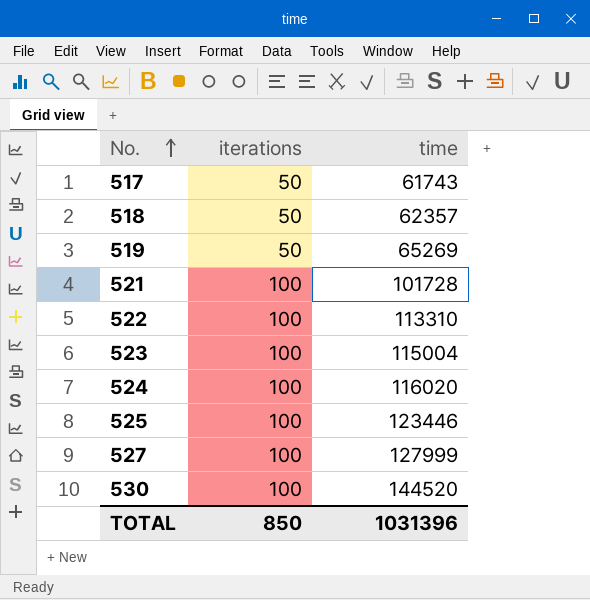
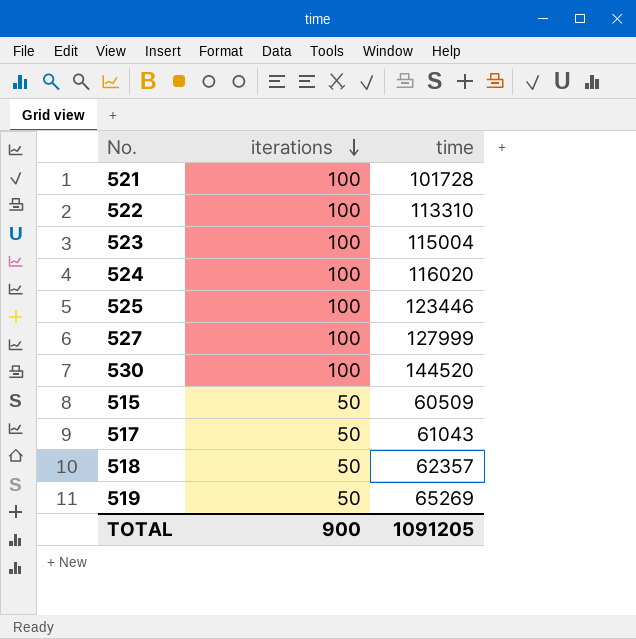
row order: No. ascending -> iterations descending
row 515: none -> 50 | 60509
517 | time: 61743 -> 61043
TOTAL | iterations: 850 -> 900
TOTAL | time: 1031396 -> 1091205

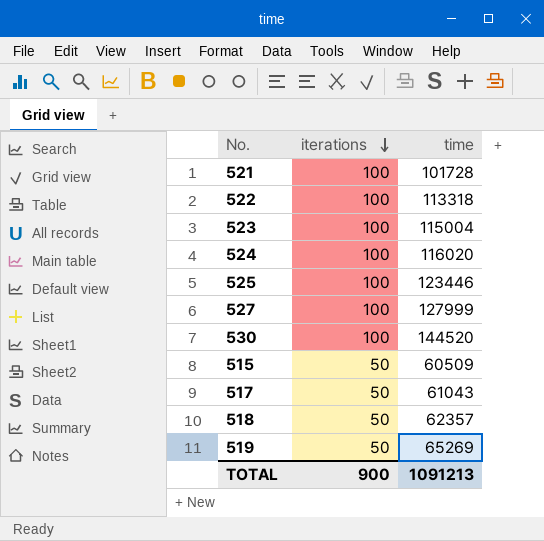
522 | time: 113310 -> 113318
TOTAL | time: 1091205 -> 1091213

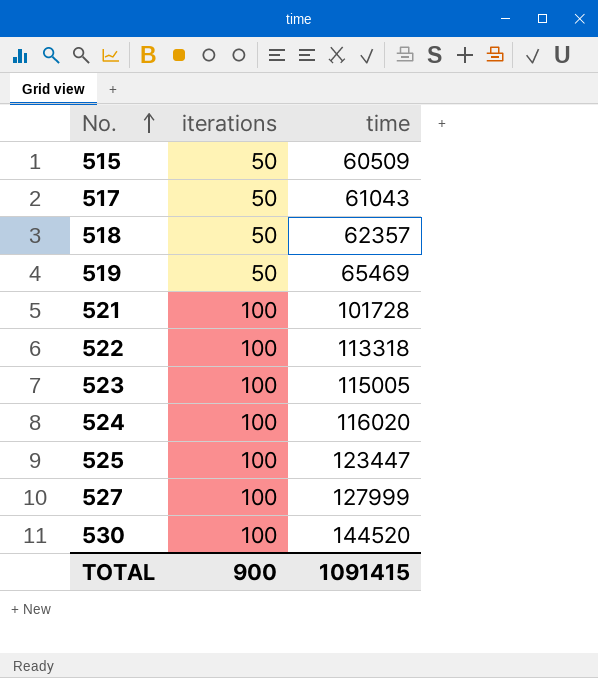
row order: iterations descending -> No. ascending
519 | time: 65269 -> 65469
523 | time: 115004 -> 115005
525 | time: 123446 -> 123447
TOTAL | time: 1091213 -> 1091415

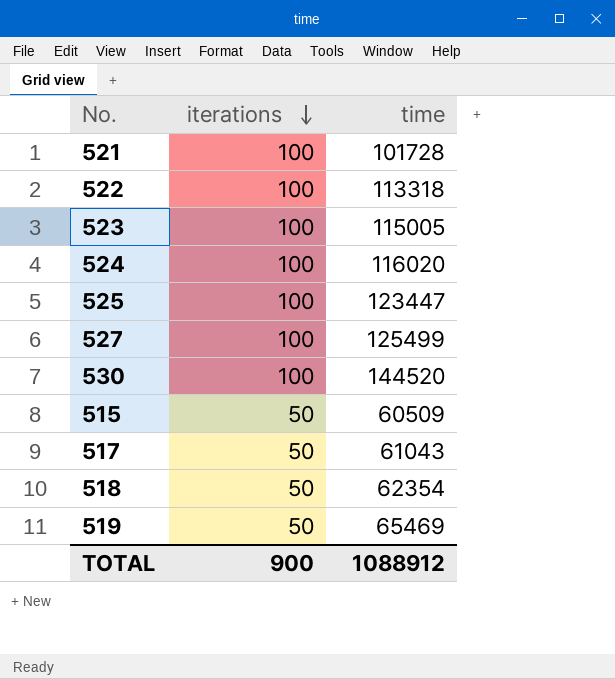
row order: No. ascending -> iterations descending
527 | time: 127999 -> 125499
518 | time: 62357 -> 62354
TOTAL | time: 1091415 -> 1088912

